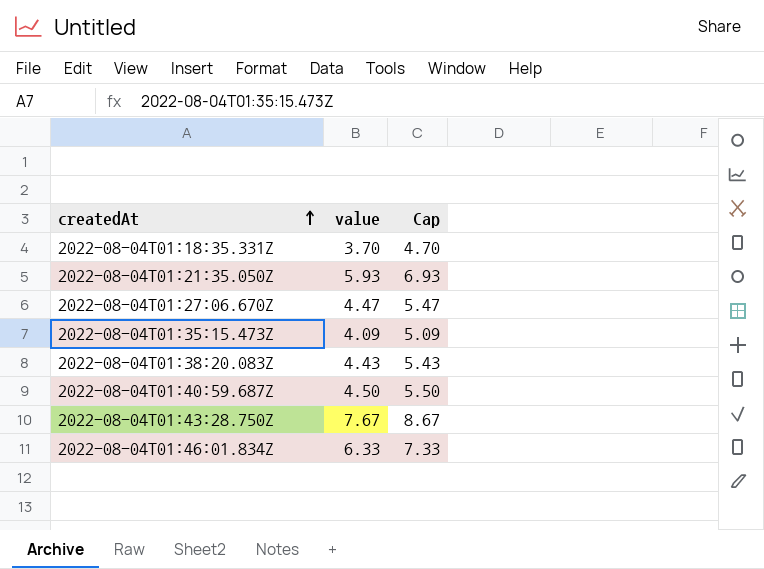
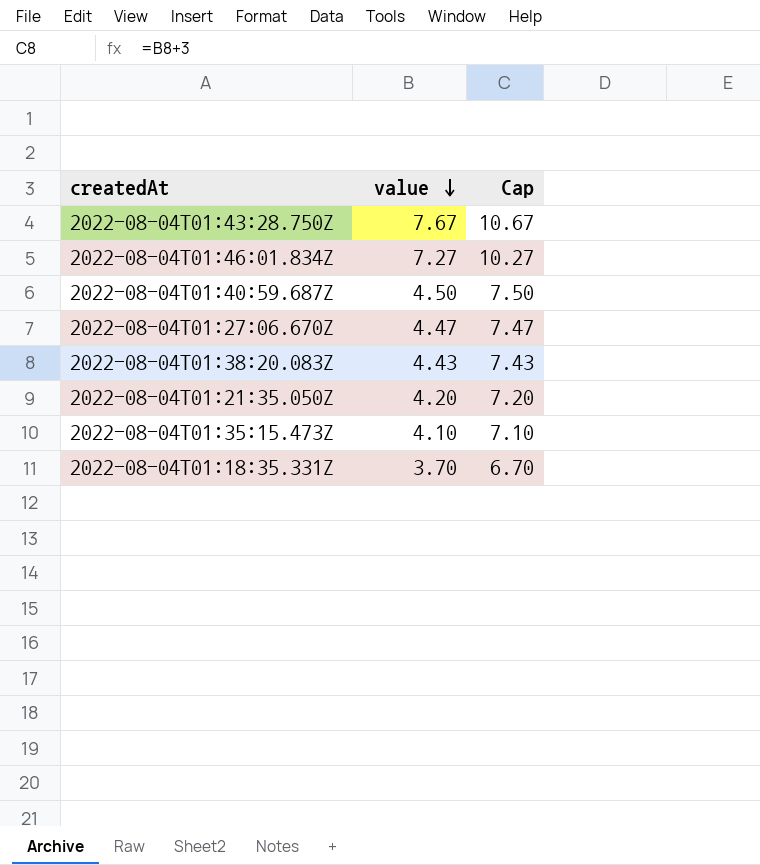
row order: createdAt ascending -> value descending
column Cap | formula: [value] + 1 -> [value] + 3
2022-08-04T01:46:01.834Z | value: 6.33 -> 7.27
2022-08-04T01:21:35.050Z | value: 5.93 -> 4.20
2022-08-04T01:35:15.473Z | value: 4.09 -> 4.10

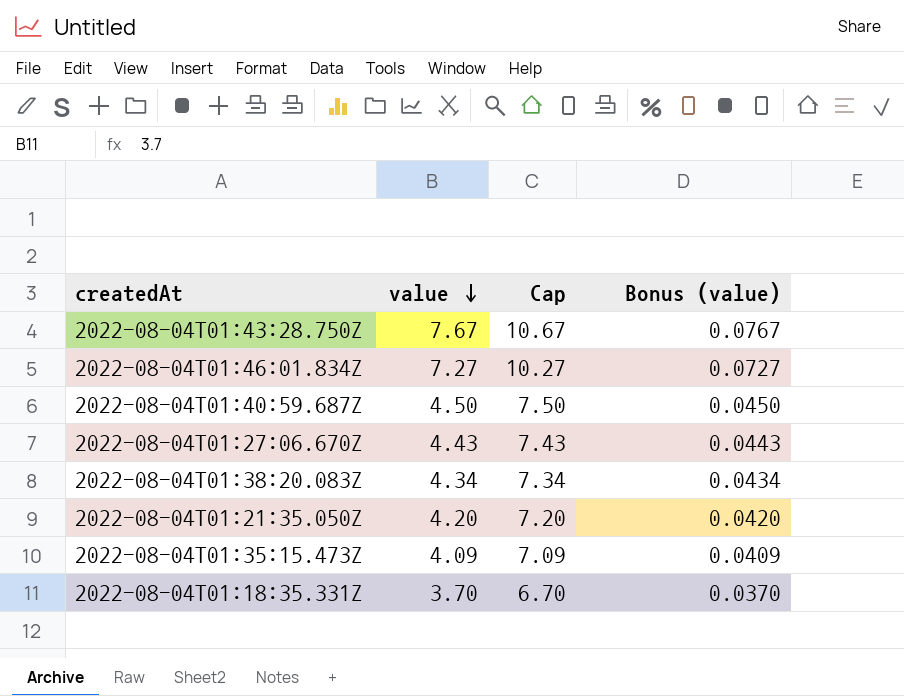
column Bonus (value) | formula: none -> [value] * 0.01
2022-08-04T01:27:06.670Z | value: 4.47 -> 4.43
2022-08-04T01:27:06.670Z | Cap: 7.47 -> 7.43
2022-08-04T01:38:20.083Z | value: 4.43 -> 4.34
2022-08-04T01:38:20.083Z | Cap: 7.43 -> 7.34
2022-08-04T01:35:15.473Z | value: 4.10 -> 4.09
2022-08-04T01:35:15.473Z | Cap: 7.10 -> 7.09

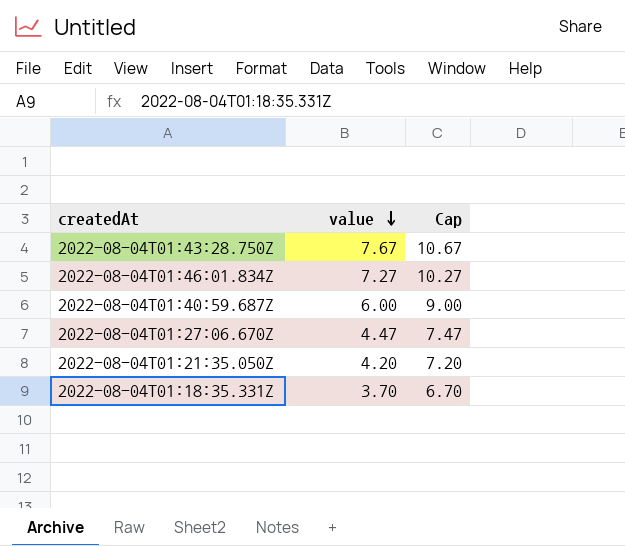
column Bonus (value) | formula: [value] * 0.01 -> none
row 2022-08-04T01:38:20.083Z: 4.34 | 7.34 | 0.0434 -> none
row 2022-08-04T01:35:15.473Z: 4.09 | 7.09 | 0.0409 -> none
2022-08-04T01:40:59.687Z | value: 4.50 -> 6.00
2022-08-04T01:40:59.687Z | Cap: 7.50 -> 9.00
2022-08-04T01:27:06.670Z | value: 4.43 -> 4.47
2022-08-04T01:27:06.670Z | Cap: 7.43 -> 7.47

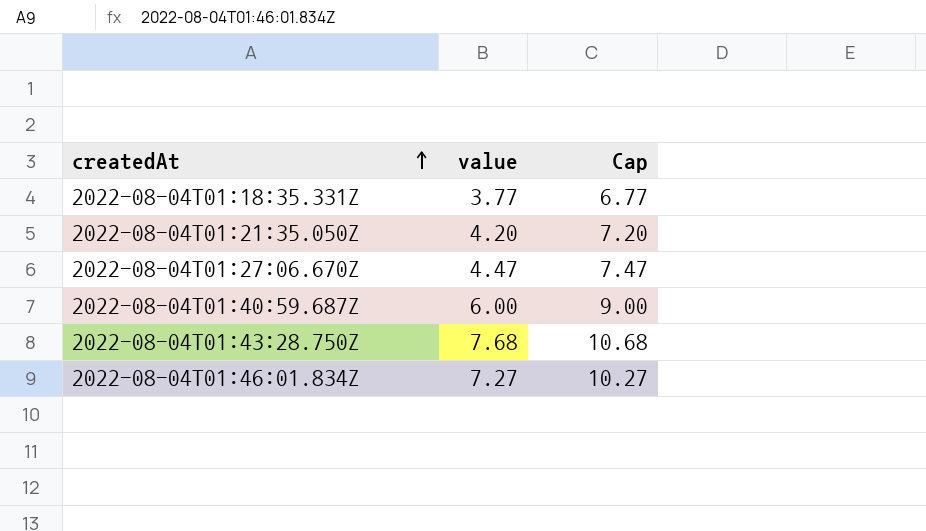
row order: value descending -> createdAt ascending
2022-08-04T01:18:35.331Z | value: 3.70 -> 3.77
2022-08-04T01:18:35.331Z | Cap: 6.70 -> 6.77
2022-08-04T01:43:28.750Z | value: 7.67 -> 7.68
2022-08-04T01:43:28.750Z | Cap: 10.67 -> 10.68

